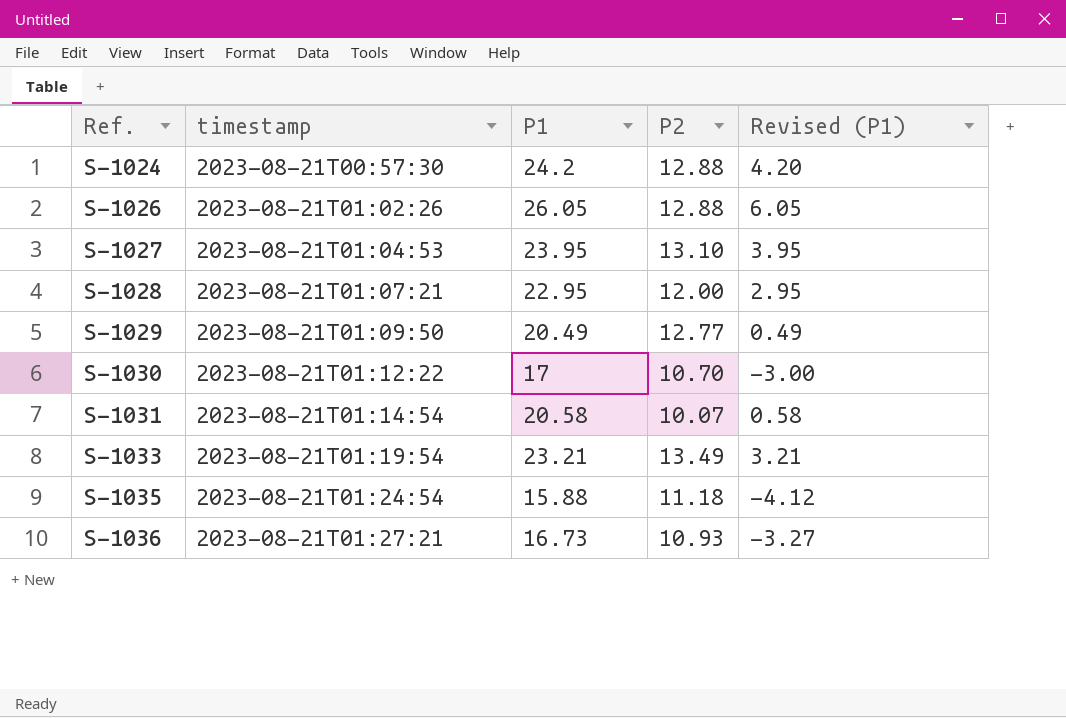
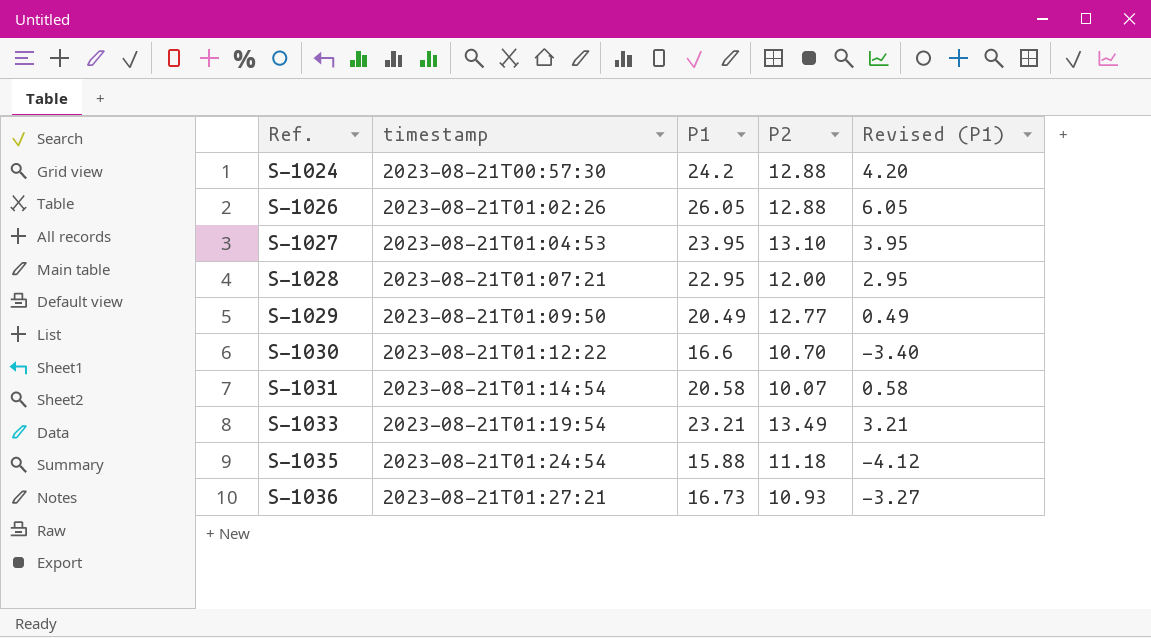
S-1030 | P1: 17 -> 16.6
S-1030 | Revised (P1): -3.00 -> -3.40

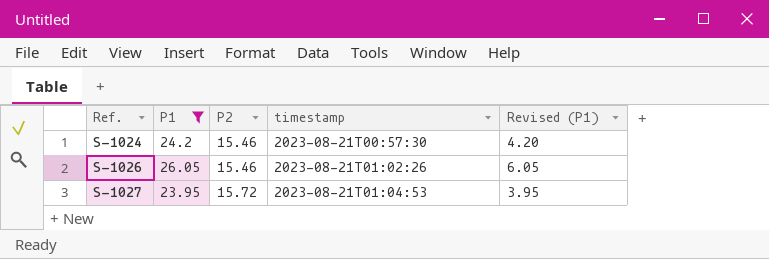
filter: none -> P1 >= 23.95
column timestamp | position: 2 -> 4
S-1024 | P2: 12.88 -> 15.46
S-1026 | P2: 12.88 -> 15.46
S-1027 | P2: 13.10 -> 15.72

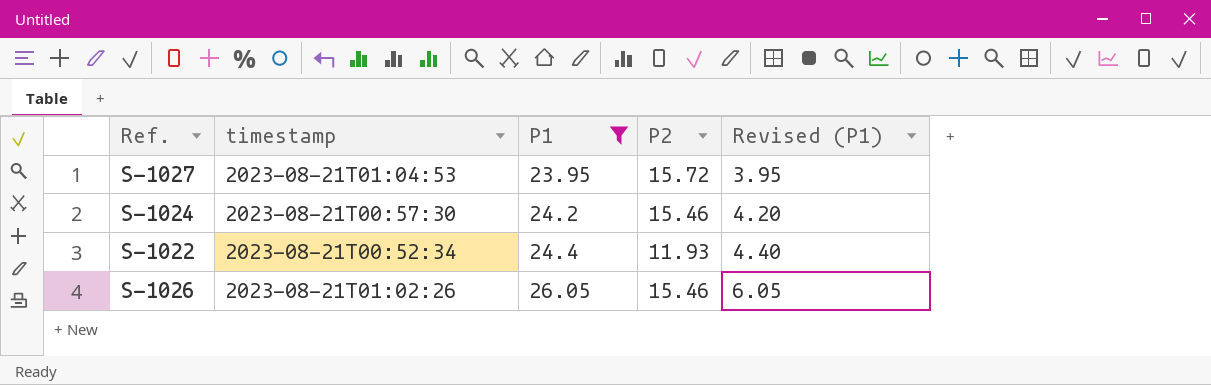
row order: Ref. ascending -> P1 ascending
column timestamp | position: 4 -> 2
row S-1022: none -> 2023-08-21T00:52:34 | 24.4 | 11.93 | 4.40

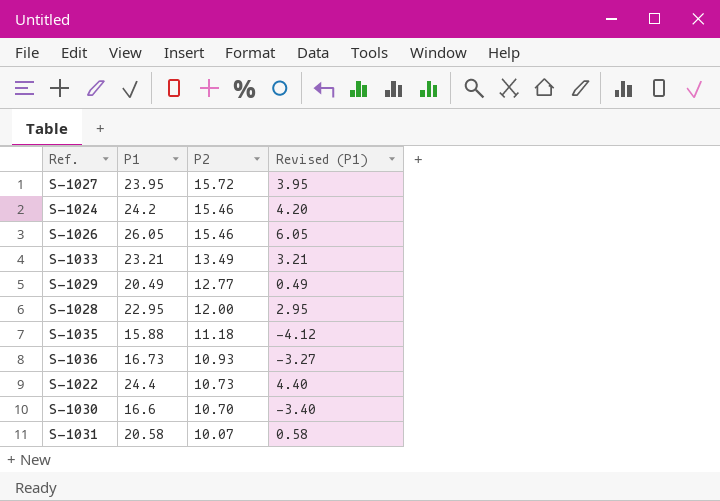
filter: P1 >= 23.95 -> none
row order: P1 ascending -> P2 descending
column timestamp | position: 2 -> none
S-1022 | P2: 11.93 -> 10.73

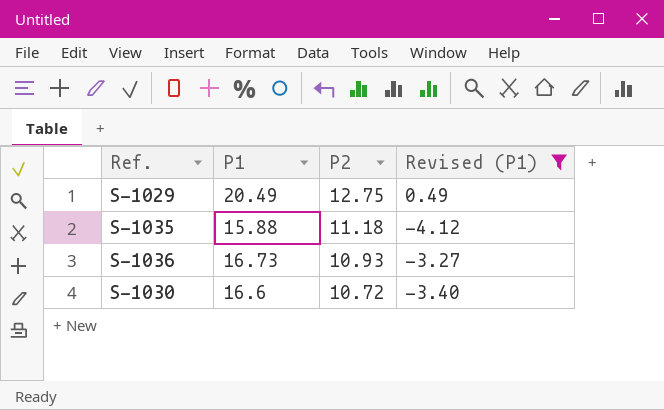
filter: none -> Revised (P1) <= 0.49
S-1029 | P2: 12.77 -> 12.75
S-1030 | P2: 10.70 -> 10.72

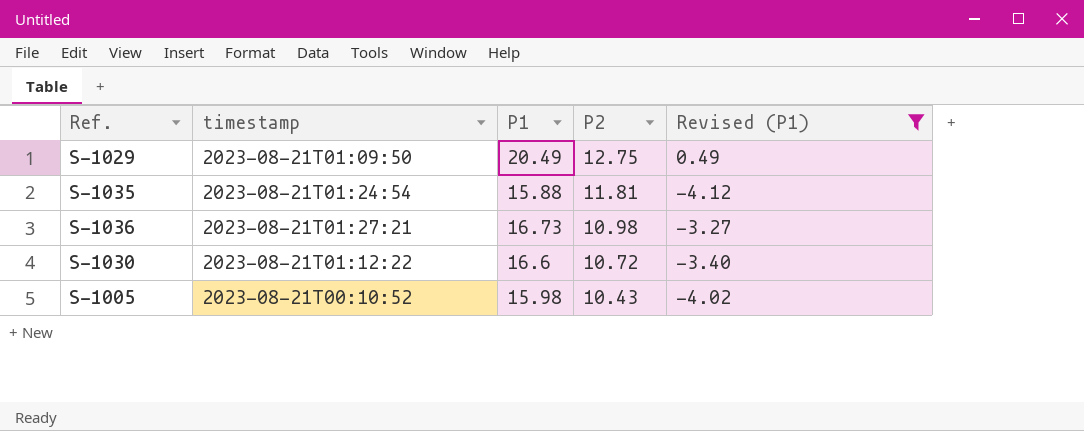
column timestamp | position: none -> 2
S-1035 | P2: 11.18 -> 11.81
S-1036 | P2: 10.93 -> 10.98
row S-1005: none -> 2023-08-21T00:10:52 | 15.98 | 10.43 | -4.02

